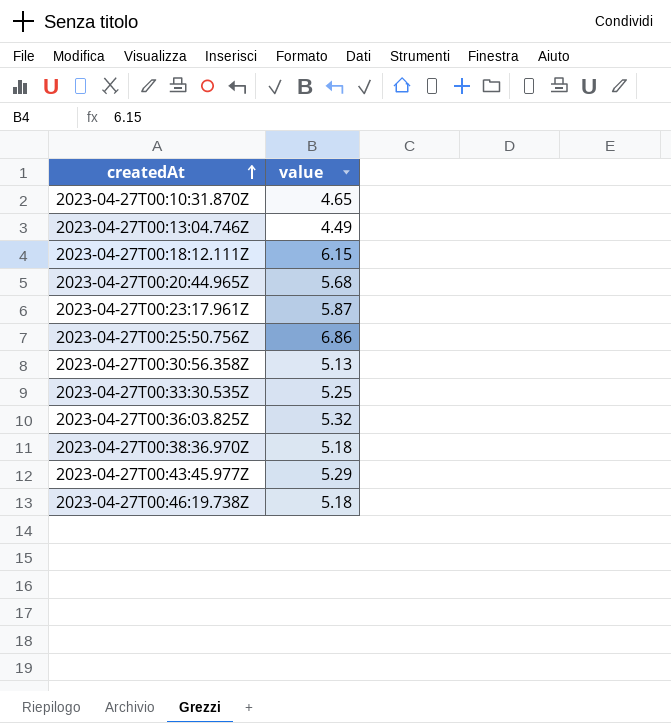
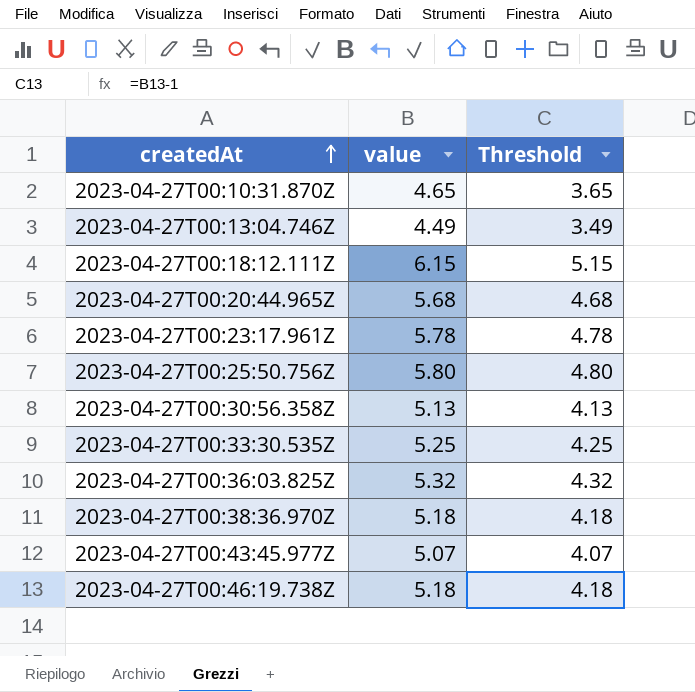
column Threshold | formula: none -> [value] - 1
2023-04-27T00:23:17.961Z | value: 5.87 -> 5.78
2023-04-27T00:25:50.756Z | value: 6.86 -> 5.80
2023-04-27T00:43:45.977Z | value: 5.29 -> 5.07

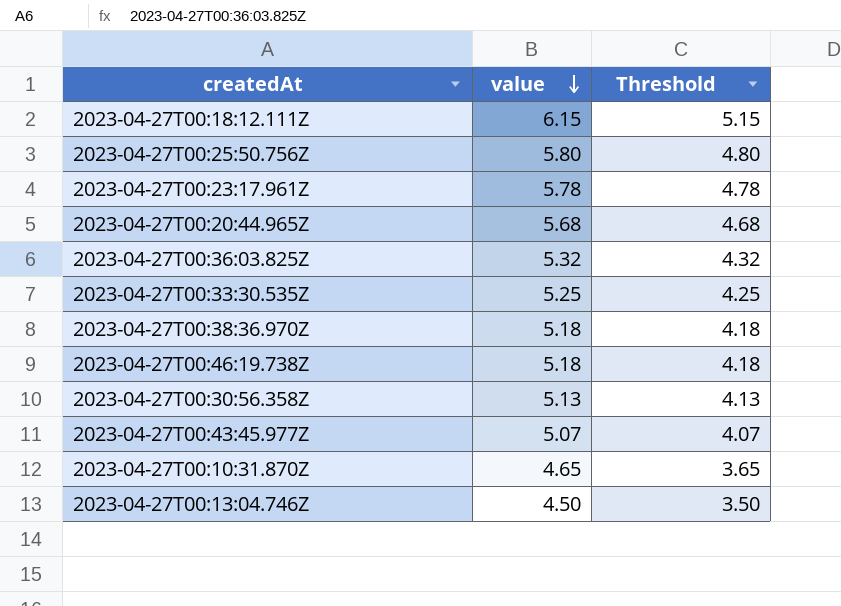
row order: createdAt ascending -> value descending
2023-04-27T00:13:04.746Z | value: 4.49 -> 4.50
2023-04-27T00:13:04.746Z | Threshold: 3.49 -> 3.50

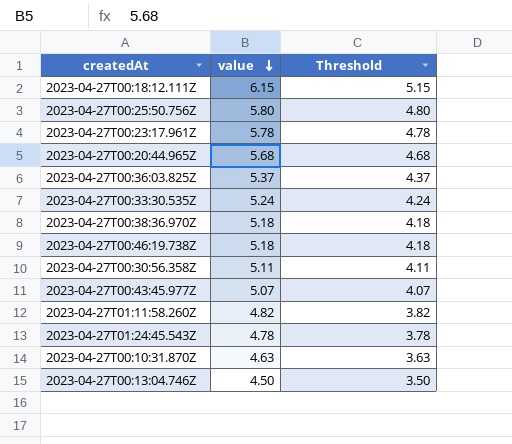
2023-04-27T00:36:03.825Z | value: 5.32 -> 5.37
2023-04-27T00:36:03.825Z | Threshold: 4.32 -> 4.37
2023-04-27T00:33:30.535Z | value: 5.25 -> 5.24
2023-04-27T00:33:30.535Z | Threshold: 4.25 -> 4.24
2023-04-27T00:30:56.358Z | value: 5.13 -> 5.11
2023-04-27T00:30:56.358Z | Threshold: 4.13 -> 4.11
row 2023-04-27T01:11:58.260Z: none -> 4.82 | 3.82
row 2023-04-27T01:24:45.543Z: none -> 4.78 | 3.78
2023-04-27T00:10:31.870Z | value: 4.65 -> 4.63
2023-04-27T00:10:31.870Z | Threshold: 3.65 -> 3.63

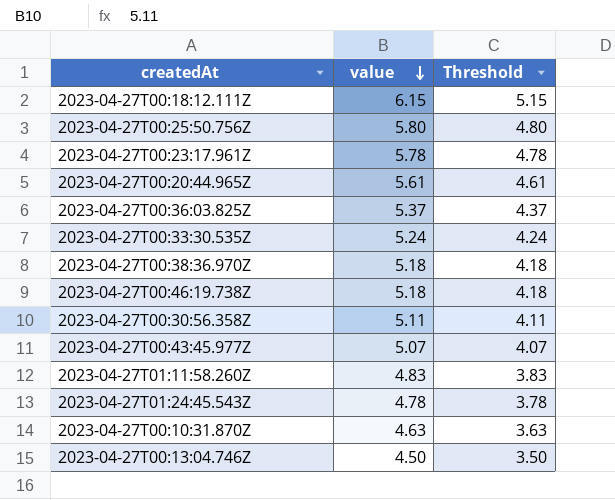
2023-04-27T00:20:44.965Z | value: 5.68 -> 5.61
2023-04-27T00:20:44.965Z | Threshold: 4.68 -> 4.61
2023-04-27T01:11:58.260Z | value: 4.82 -> 4.83
2023-04-27T01:11:58.260Z | Threshold: 3.82 -> 3.83

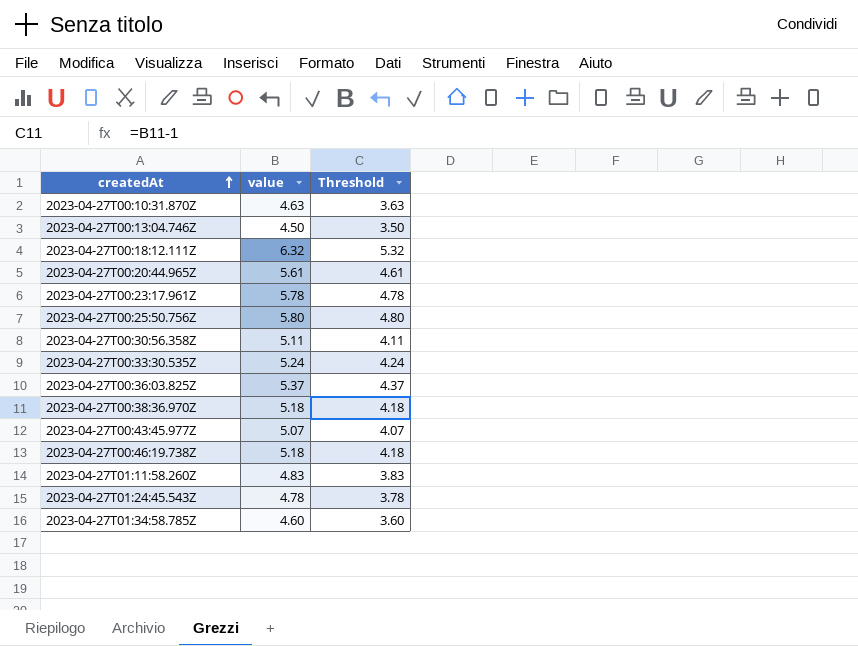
row order: value descending -> createdAt ascending
2023-04-27T00:18:12.111Z | value: 6.15 -> 6.32
2023-04-27T00:18:12.111Z | Threshold: 5.15 -> 5.32
row 2023-04-27T01:34:58.785Z: none -> 4.60 | 3.60

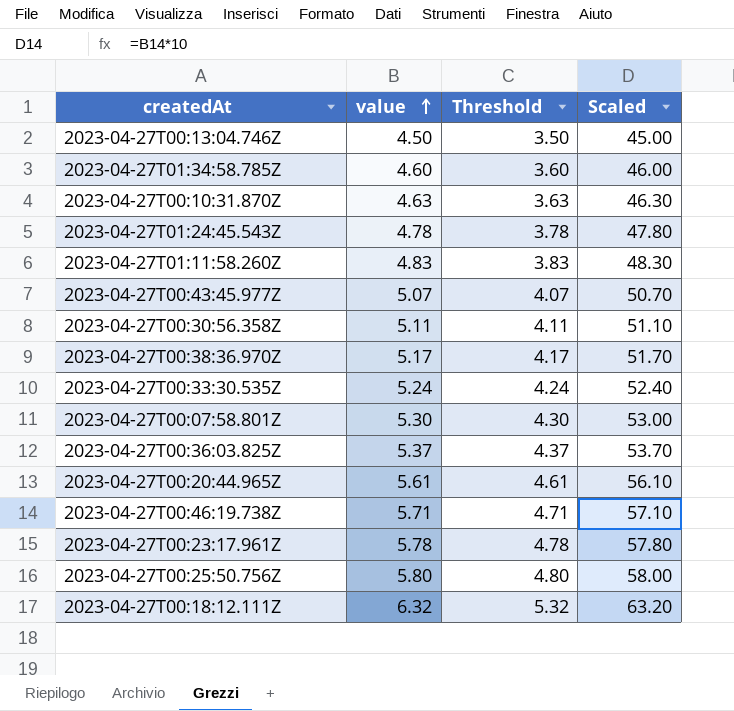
row order: createdAt ascending -> value ascending
column Scaled | formula: none -> [value] * 10
2023-04-27T00:38:36.970Z | value: 5.18 -> 5.17
2023-04-27T00:38:36.970Z | Threshold: 4.18 -> 4.17
row 2023-04-27T00:07:58.801Z: none -> 5.30 | 4.30 | 53.00
2023-04-27T00:46:19.738Z | value: 5.18 -> 5.71
2023-04-27T00:46:19.738Z | Threshold: 4.18 -> 4.71

